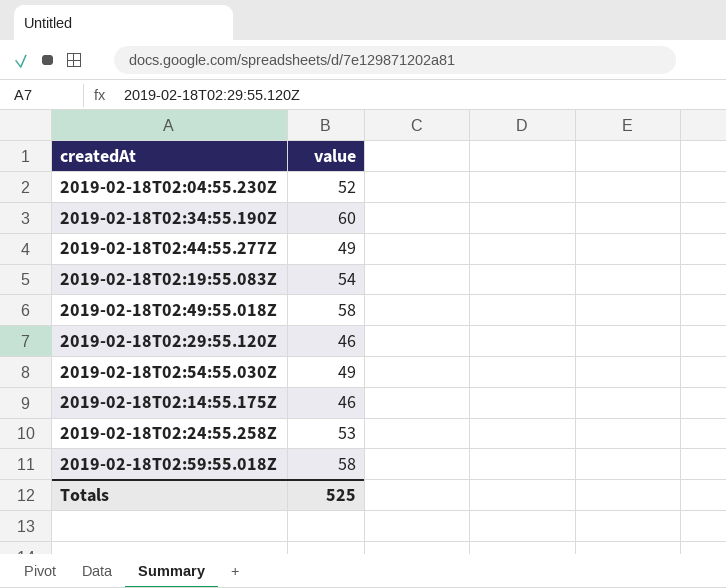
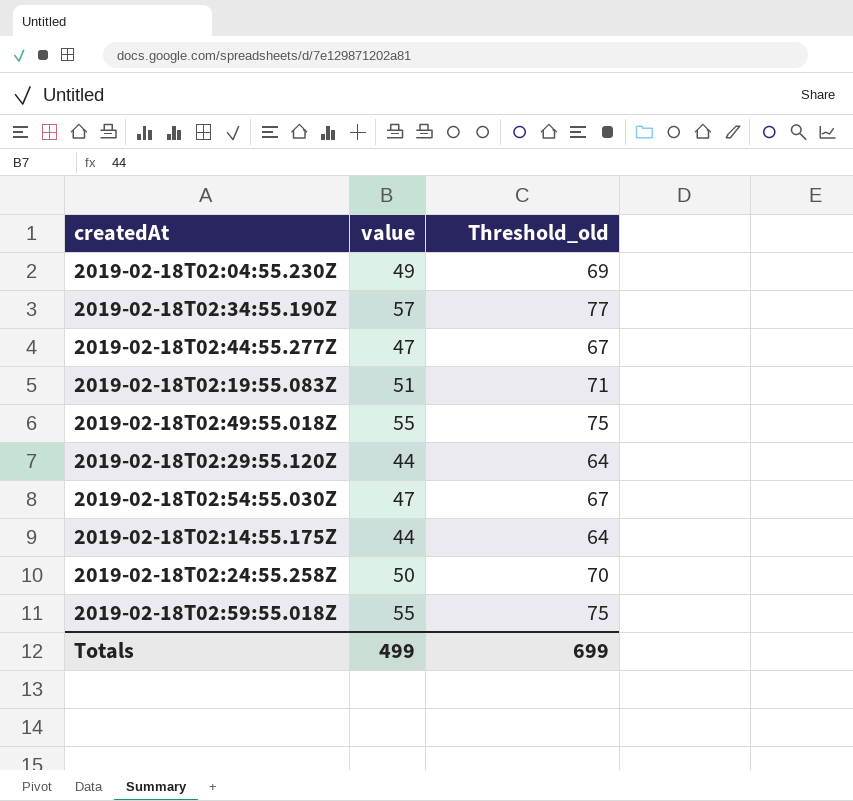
column Threshold_old | formula: none -> [value] + 20
2019-02-18T02:04:55.230Z | value: 52 -> 49
2019-02-18T02:34:55.190Z | value: 60 -> 57
2019-02-18T02:44:55.277Z | value: 49 -> 47
2019-02-18T02:19:55.083Z | value: 54 -> 51
2019-02-18T02:49:55.018Z | value: 58 -> 55
2019-02-18T02:29:55.120Z | value: 46 -> 44
2019-02-18T02:54:55.030Z | value: 49 -> 47
2019-02-18T02:14:55.175Z | value: 46 -> 44
2019-02-18T02:24:55.258Z | value: 53 -> 50
2019-02-18T02:59:55.018Z | value: 58 -> 55
Totals | value: 525 -> 499

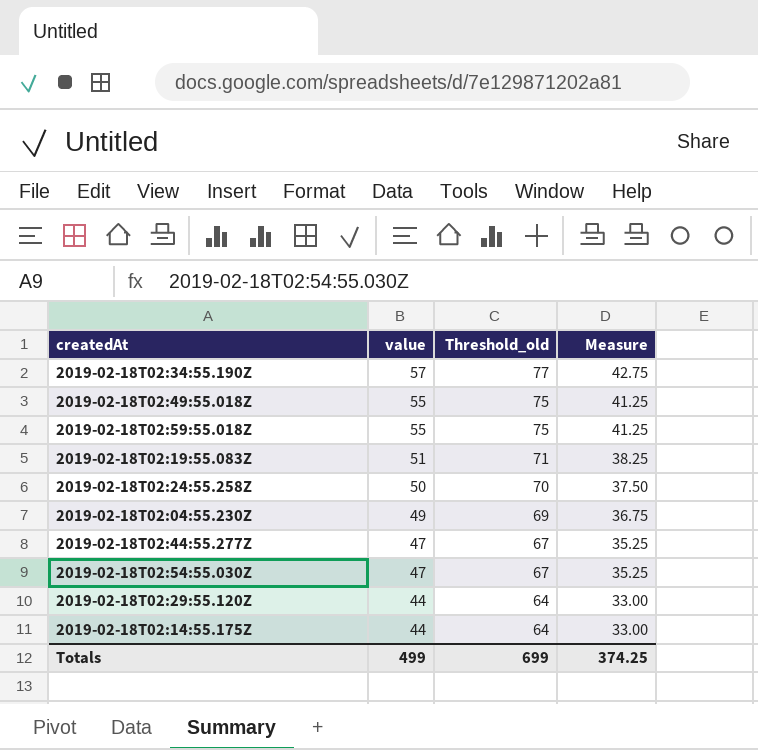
row order: none -> value descending
column Measure | formula: none -> [value] * 0.75

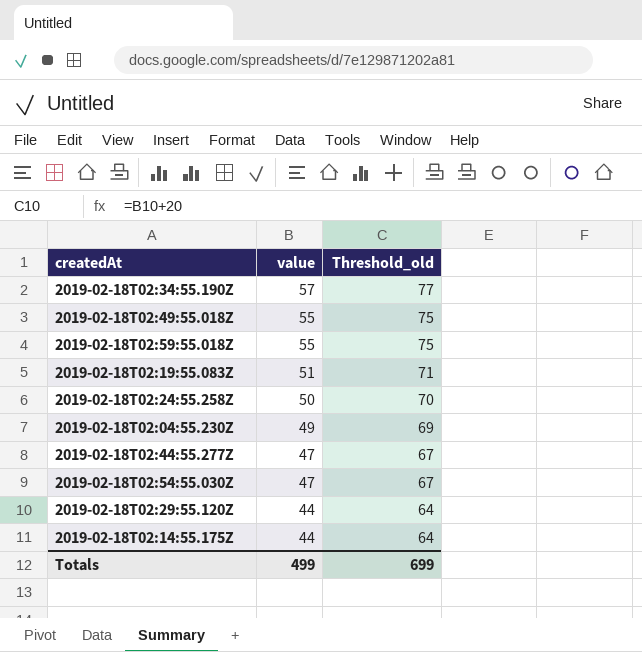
column Measure | formula: [value] * 0.75 -> none

